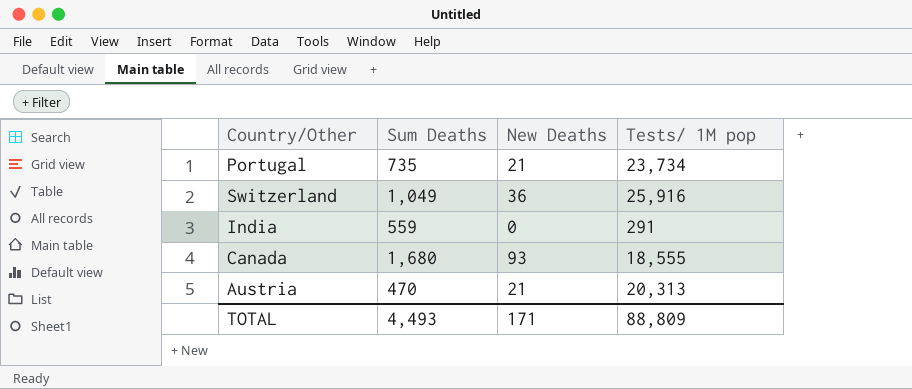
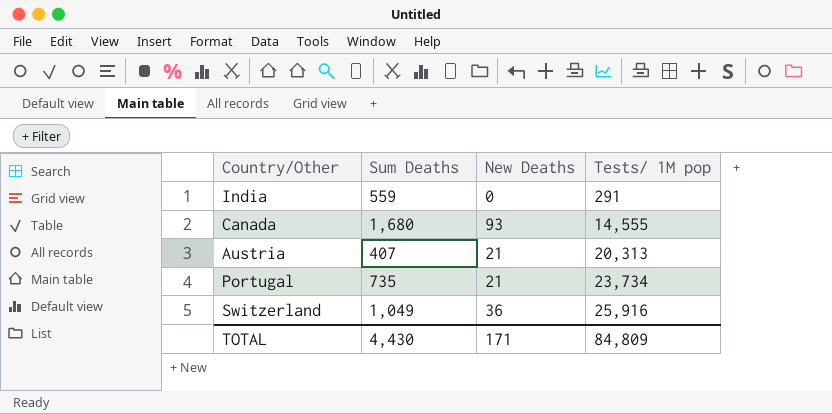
row order: none -> Tests/ 1M pop ascending
Canada | Tests/ 1M pop: 18,555 -> 14,555
Austria | Sum Deaths: 470 -> 407
TOTAL | Sum Deaths: 4,493 -> 4,430
TOTAL | Tests/ 1M pop: 88,809 -> 84,809

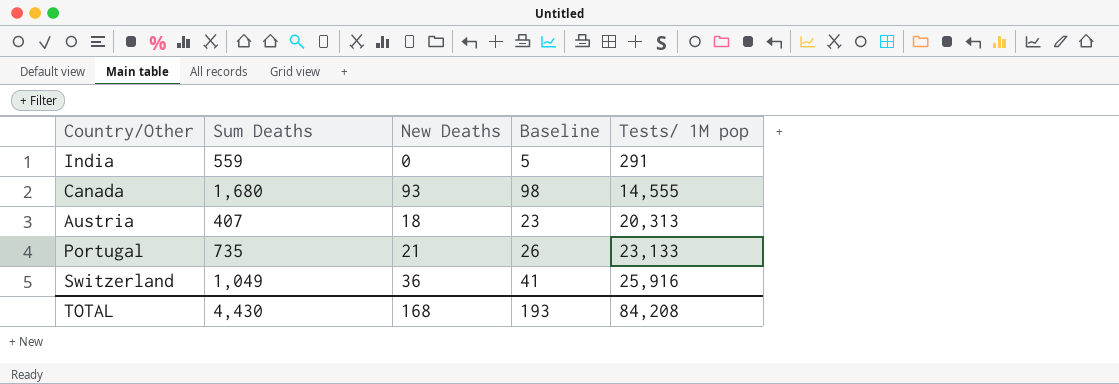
column Baseline | formula: none -> [New Deaths] + 5
Austria | New Deaths: 21 -> 18
Portugal | Tests/ 1M pop: 23,734 -> 23,133
TOTAL | New Deaths: 171 -> 168
TOTAL | Tests/ 1M pop: 84,809 -> 84,208

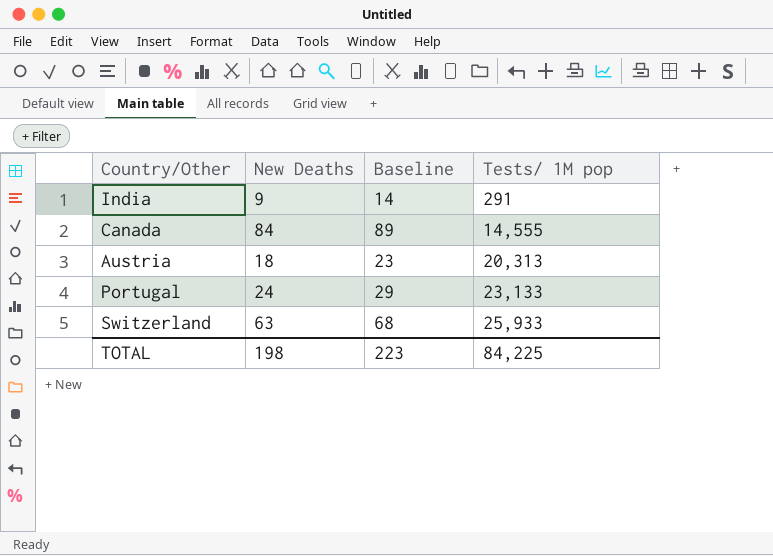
column Sum Deaths | position: 2 -> none
India | New Deaths: 0 -> 9
India | Baseline: 5 -> 14
Canada | New Deaths: 93 -> 84
Canada | Baseline: 98 -> 89
Portugal | New Deaths: 21 -> 24
Portugal | Baseline: 26 -> 29
Switzerland | New Deaths: 36 -> 63
Switzerland | Baseline: 41 -> 68
Switzerland | Tests/ 1M pop: 25,916 -> 25,933
TOTAL | New Deaths: 168 -> 198
TOTAL | Baseline: 193 -> 223
TOTAL | Tests/ 1M pop: 84,208 -> 84,225

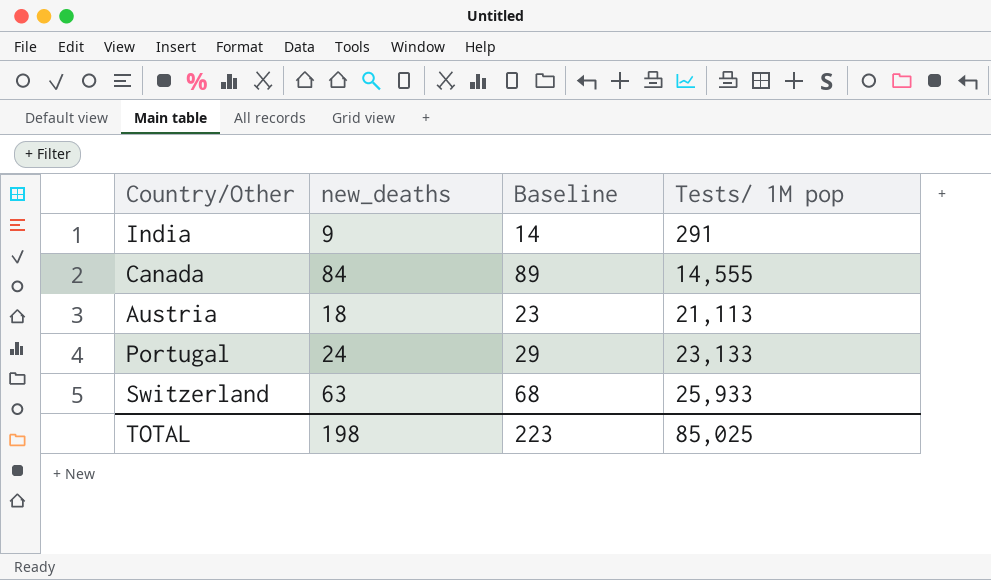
column name: New Deaths -> new_deaths
Austria | Tests/ 1M pop: 20,313 -> 21,113
TOTAL | Tests/ 1M pop: 84,225 -> 85,025

